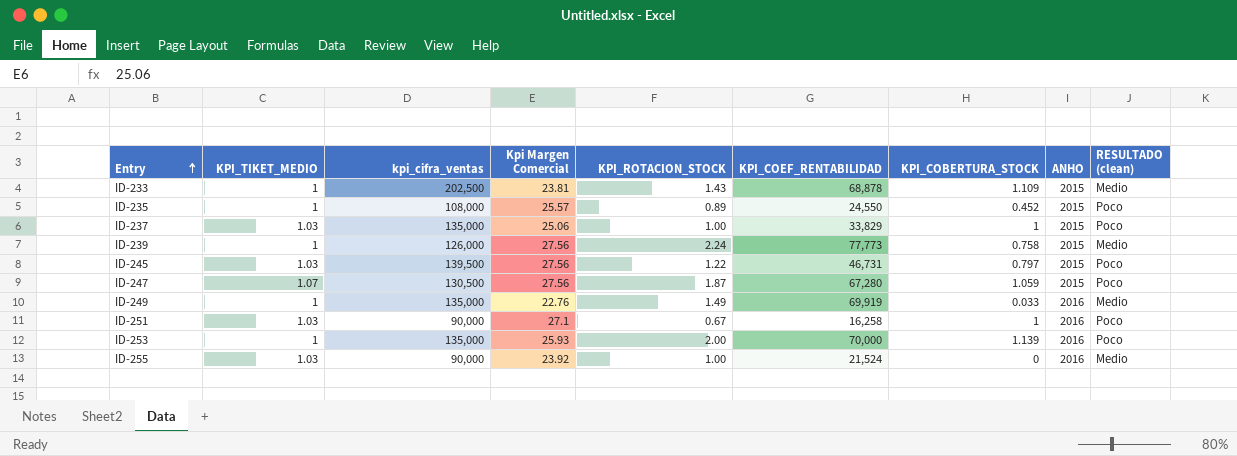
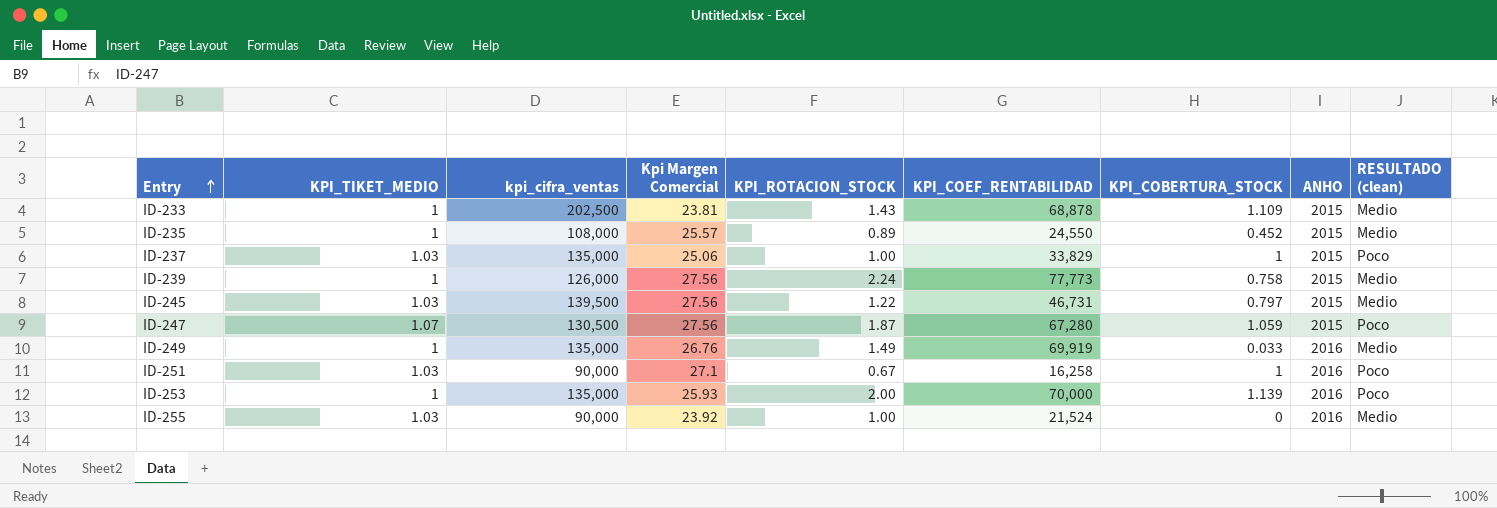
ID-235 | RESULTADO (clean): Poco -> Medio
ID-245 | RESULTADO (clean): Poco -> Medio
ID-249 | Kpi Margen Comercial: 22.76 -> 26.76

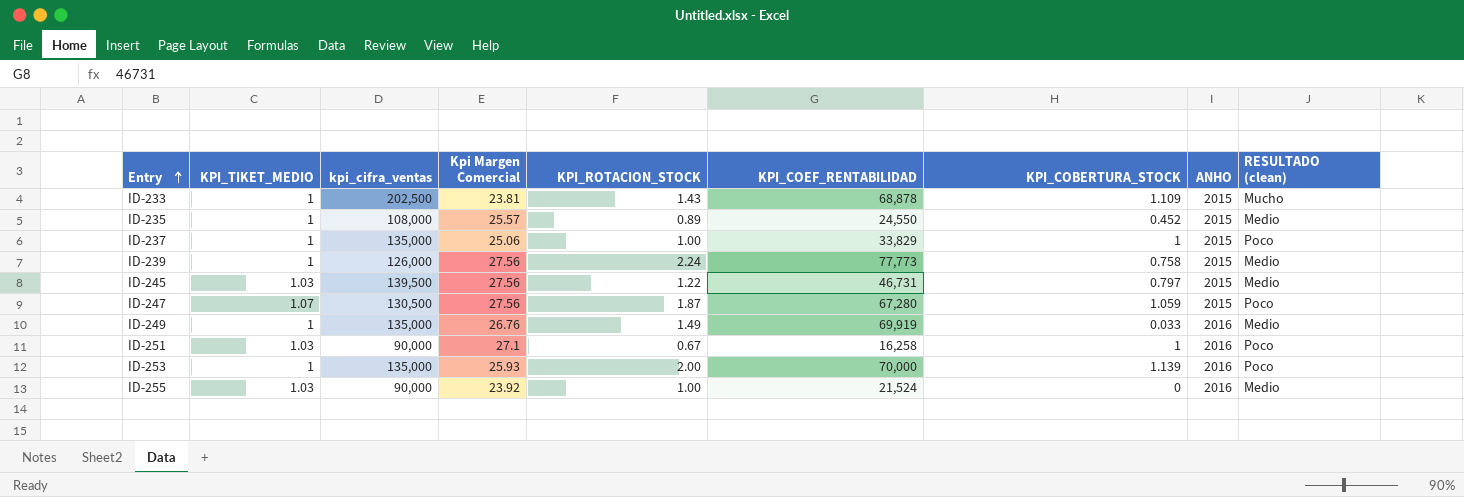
ID-233 | RESULTADO (clean): Medio -> Mucho
ID-237 | KPI_TIKET_MEDIO: 1.03 -> 1

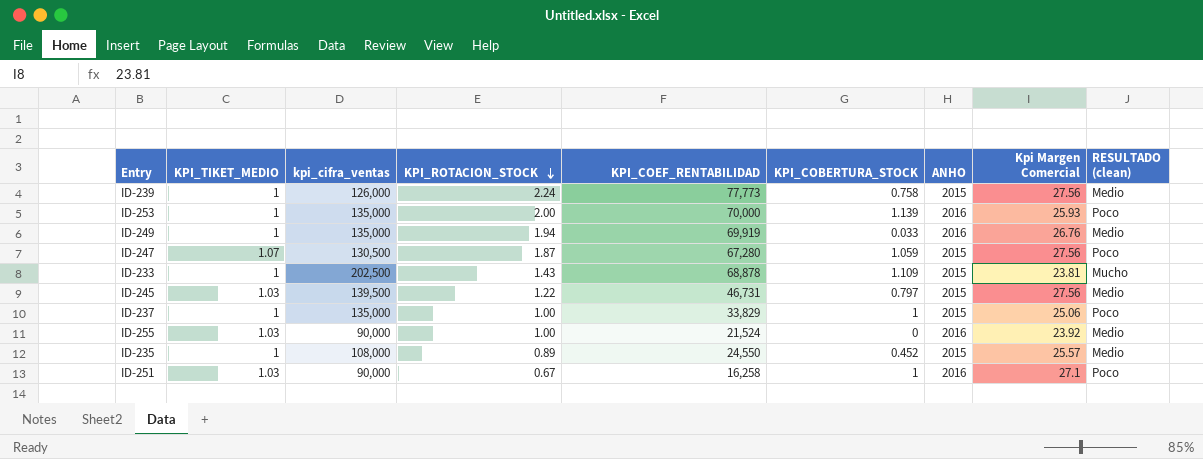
row order: Entry ascending -> KPI_ROTACION_STOCK descending
column Kpi Margen Comercial | position: 4 -> 8
ID-249 | KPI_ROTACION_STOCK: 1.49 -> 1.94

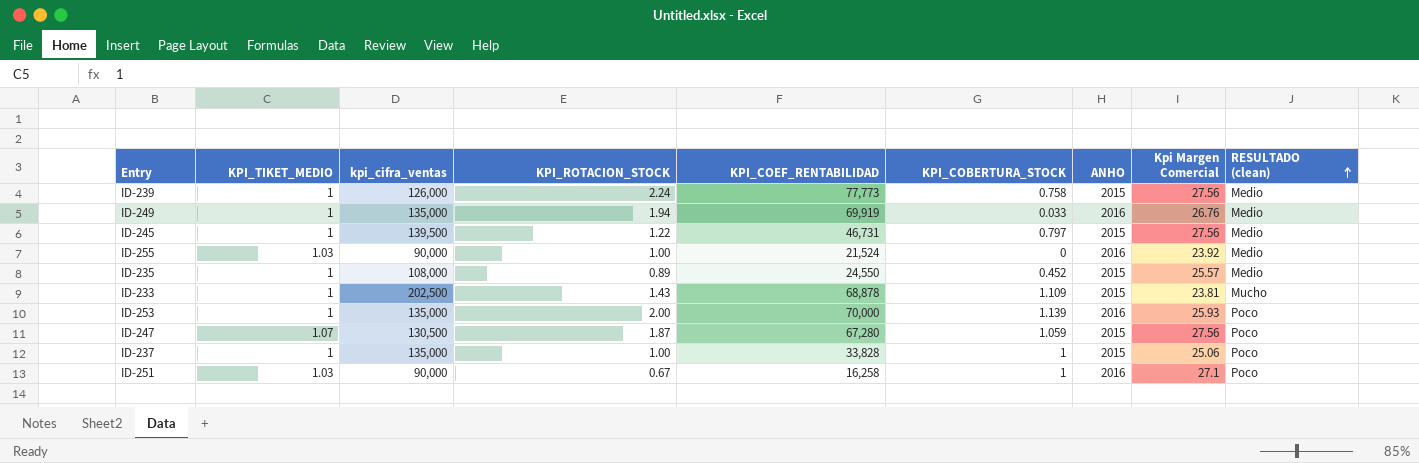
row order: KPI_ROTACION_STOCK descending -> RESULTADO (clean) ascending
ID-245 | KPI_TIKET_MEDIO: 1.03 -> 1
ID-237 | KPI_COEF_RENTABILIDAD: 33,829 -> 33,828

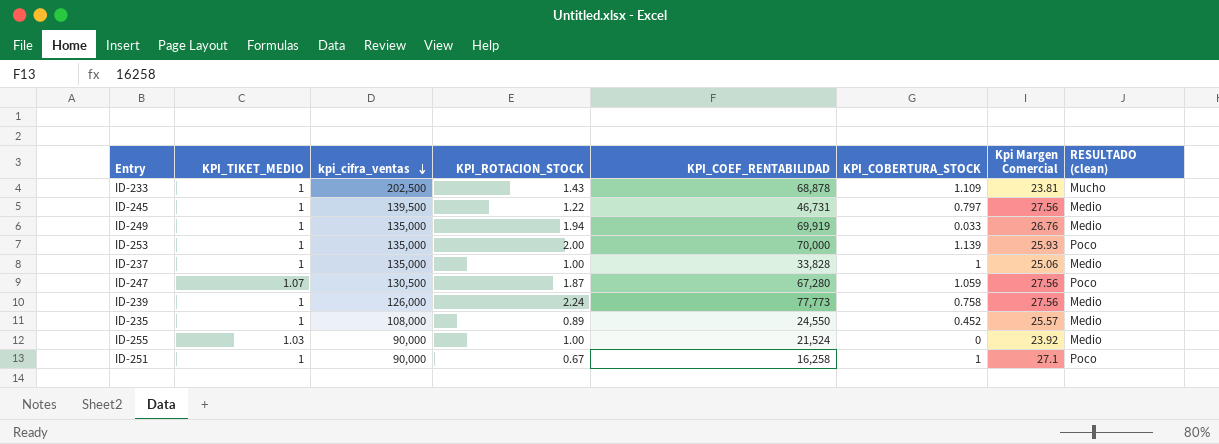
row order: RESULTADO (clean) ascending -> kpi_cifra_ventas descending
column ANHO | position: 7 -> none
ID-237 | RESULTADO (clean): Poco -> Medio
ID-251 | KPI_TIKET_MEDIO: 1.03 -> 1

